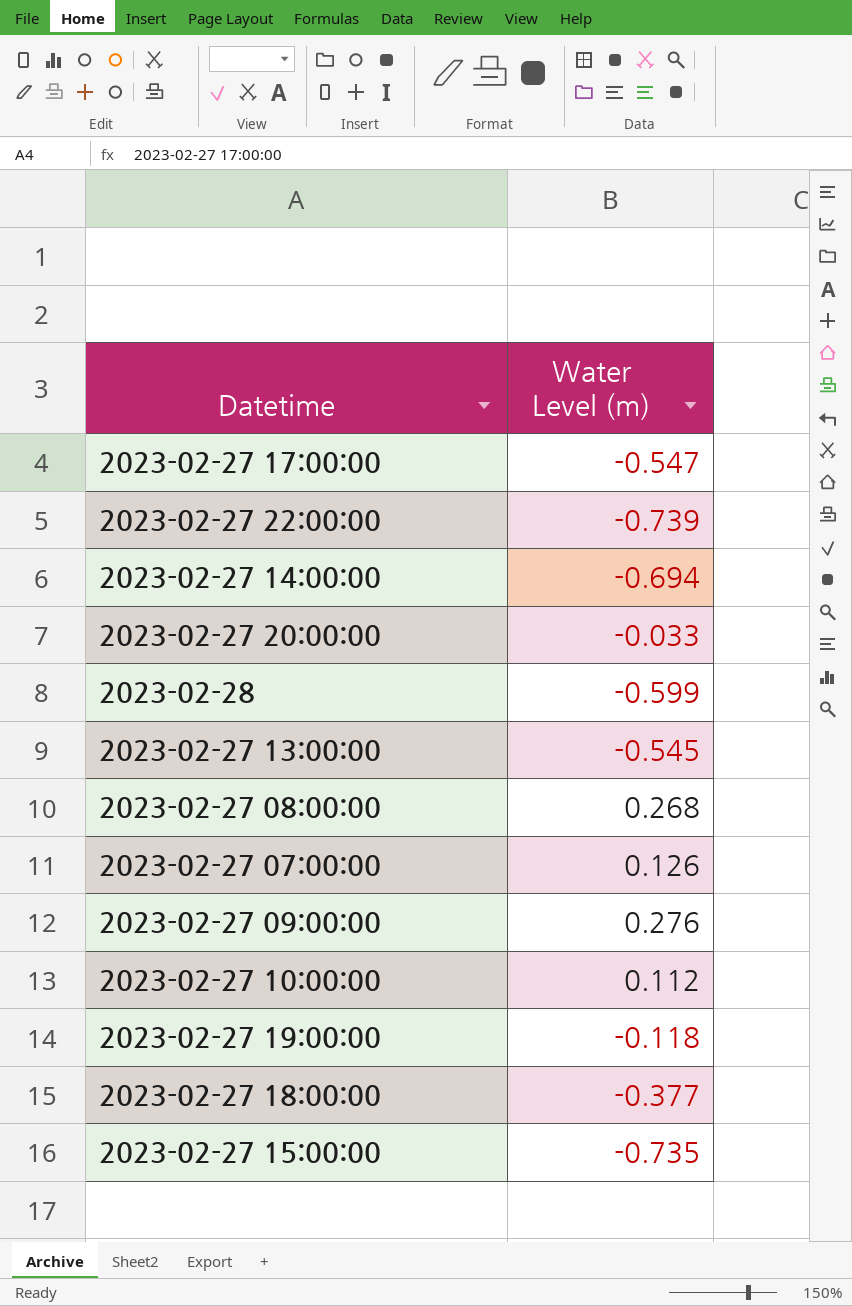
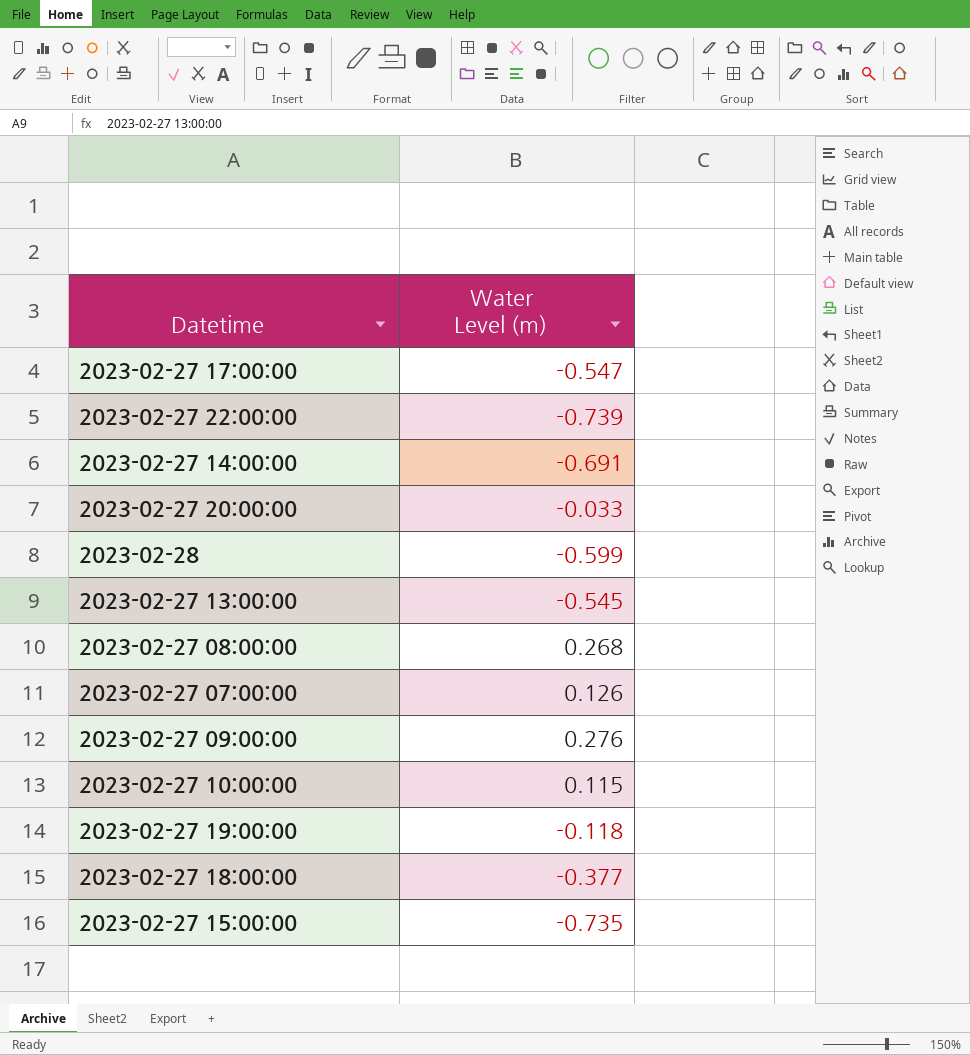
2023-02-27 14:00:00 | Water Level (m): -0.694 -> -0.691
2023-02-27 10:00:00 | Water Level (m): 0.112 -> 0.115

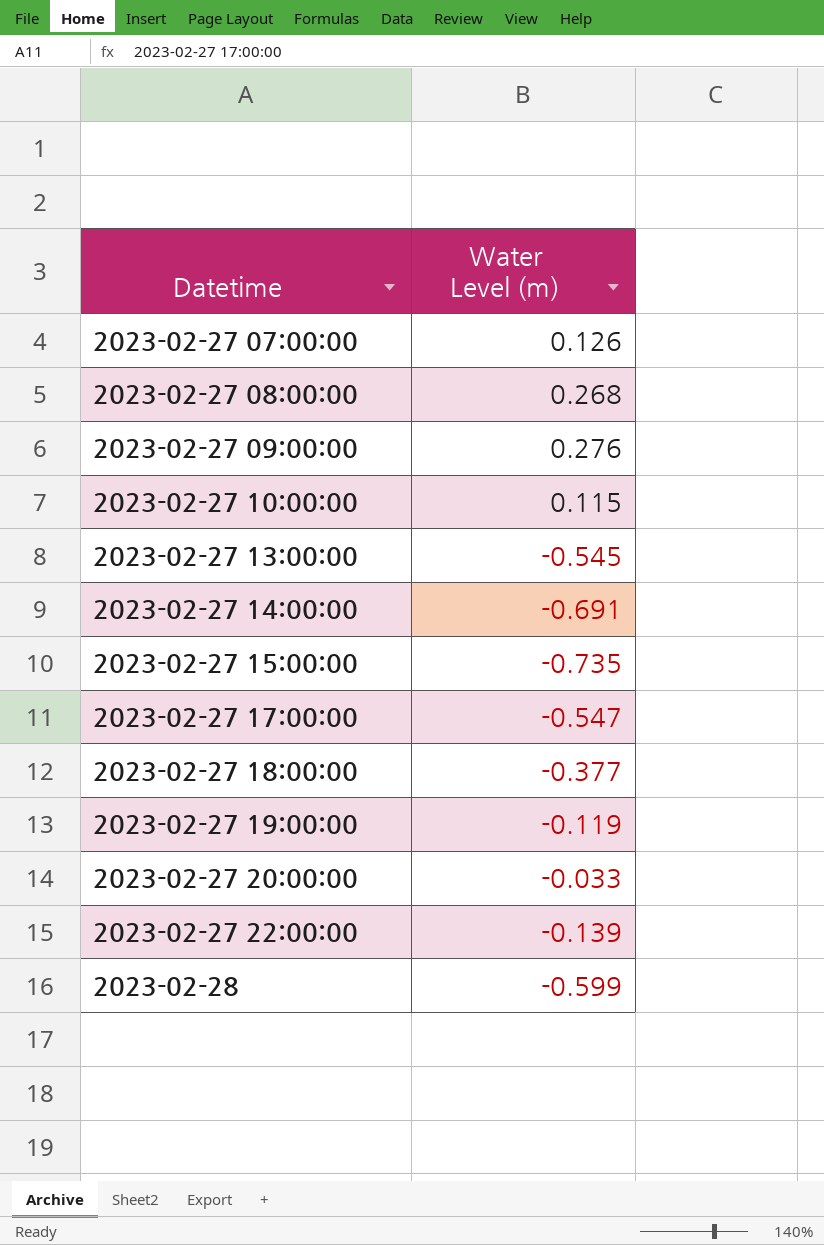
row order: none -> Datetime ascending
2023-02-27 19:00:00 | Water Level (m): -0.118 -> -0.119
2023-02-27 22:00:00 | Water Level (m): -0.739 -> -0.139

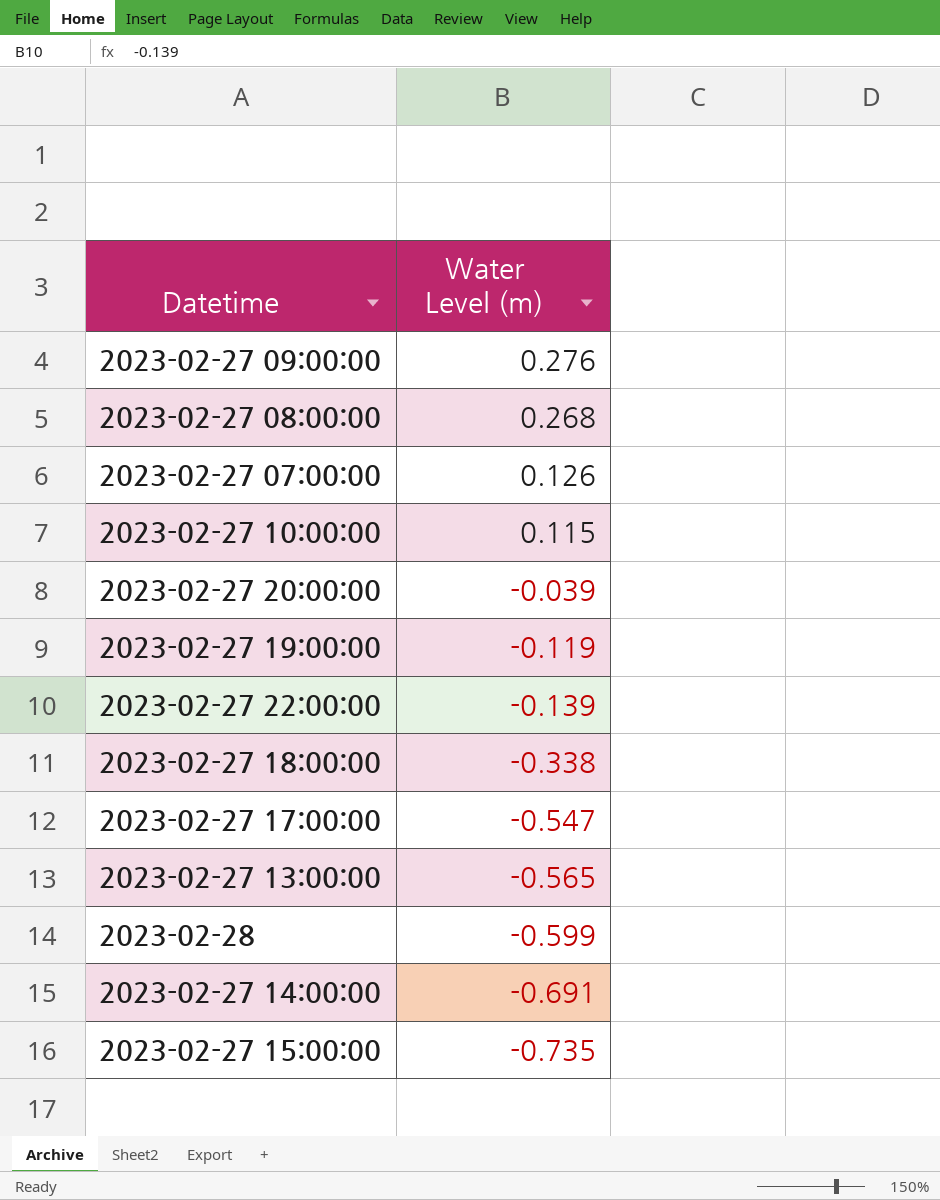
row order: Datetime ascending -> Water Level (m) descending
2023-02-27 20:00:00 | Water Level (m): -0.033 -> -0.039
2023-02-27 18:00:00 | Water Level (m): -0.377 -> -0.338
2023-02-27 13:00:00 | Water Level (m): -0.545 -> -0.565

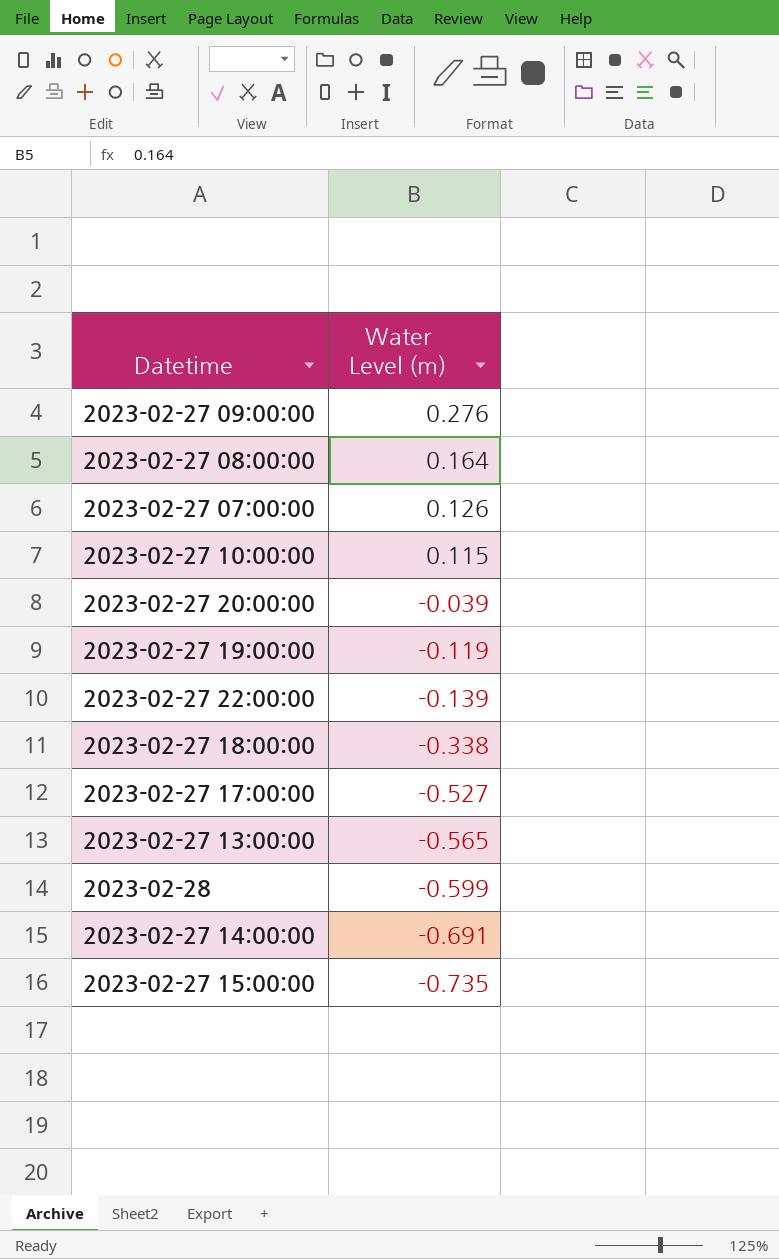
2023-02-27 08:00:00 | Water Level (m): 0.268 -> 0.164
2023-02-27 17:00:00 | Water Level (m): -0.547 -> -0.527

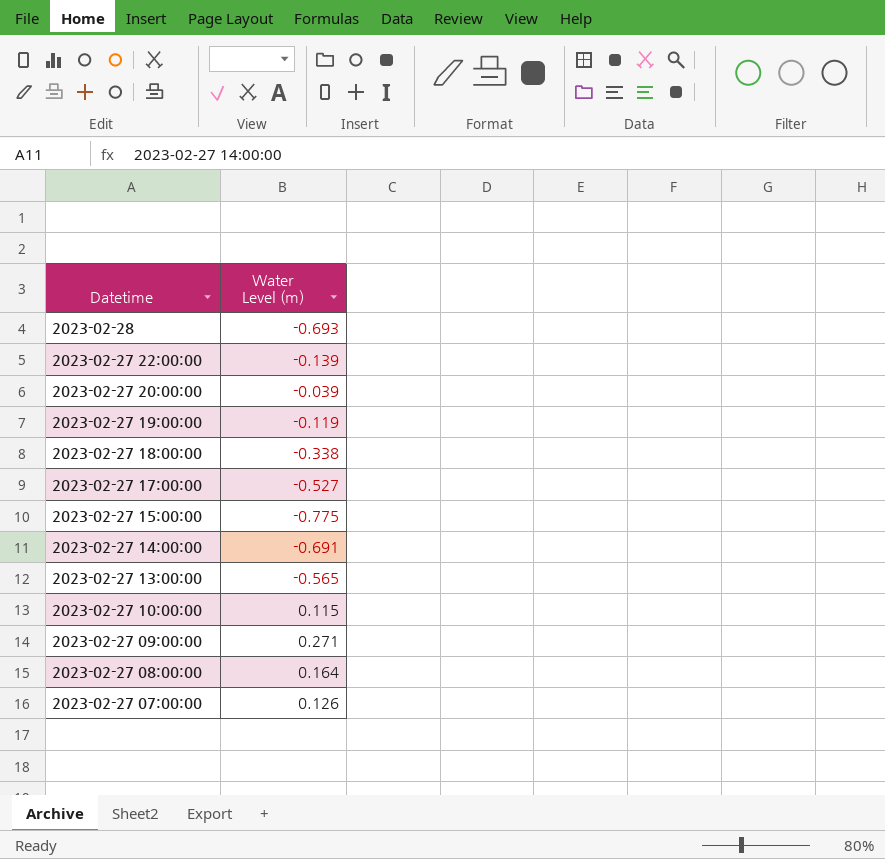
row order: Water Level (m) descending -> Datetime descending
2023-02-28 | Water Level (m): -0.599 -> -0.693
2023-02-27 15:00:00 | Water Level (m): -0.735 -> -0.775
2023-02-27 09:00:00 | Water Level (m): 0.276 -> 0.271

